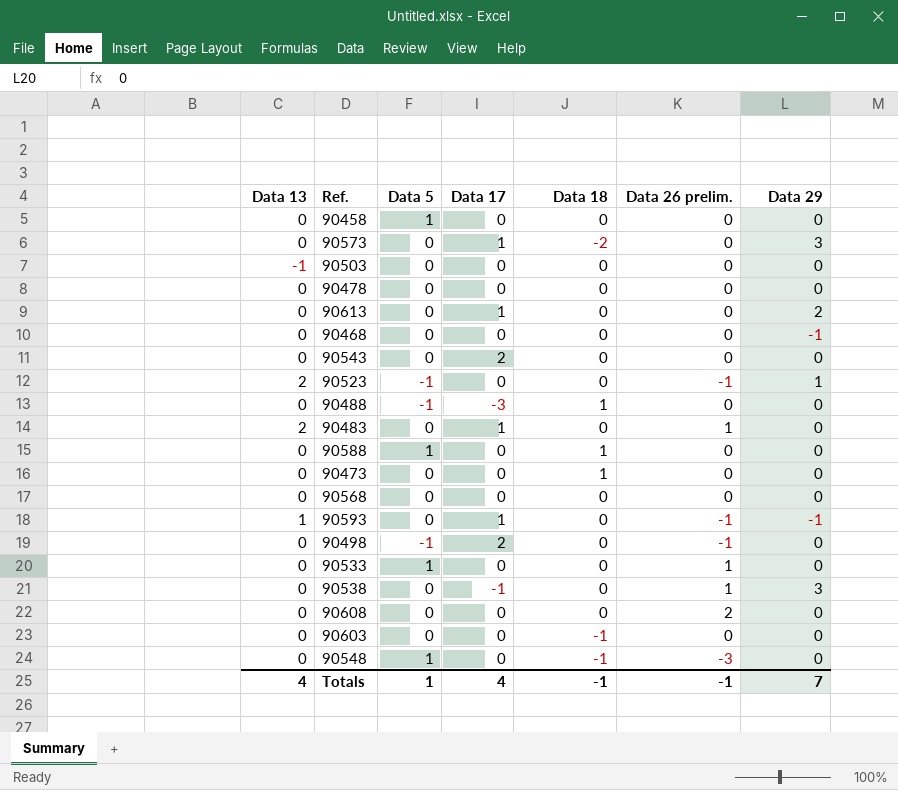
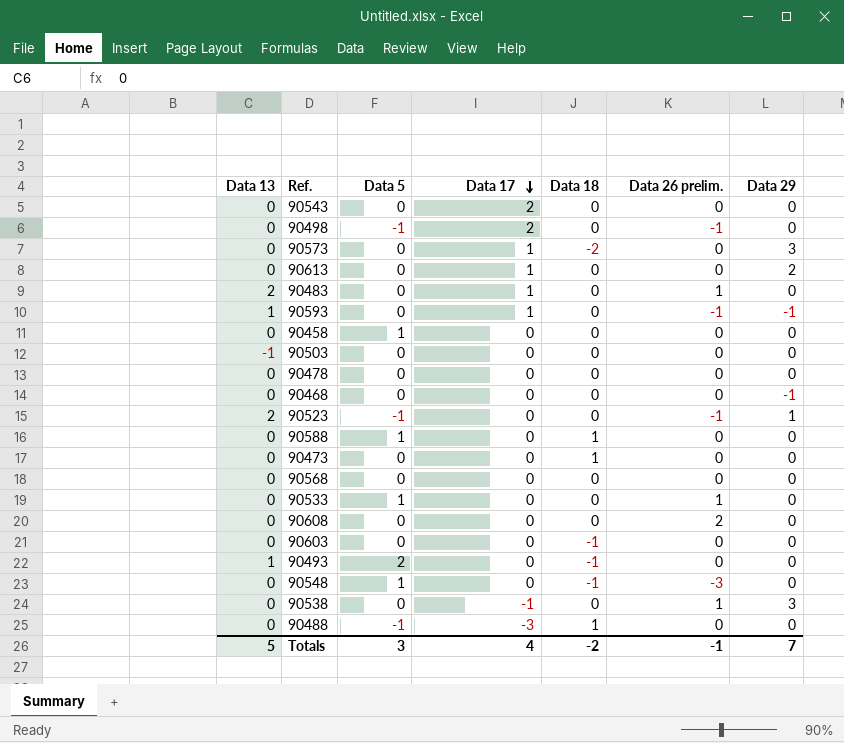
row order: none -> Data 17 descending
row 90493: none -> 1 | 2 | 0 | -1 | 0 | 0
Totals | Data 13: 4 -> 5
Totals | Data 5: 1 -> 3
Totals | Data 18: -1 -> -2

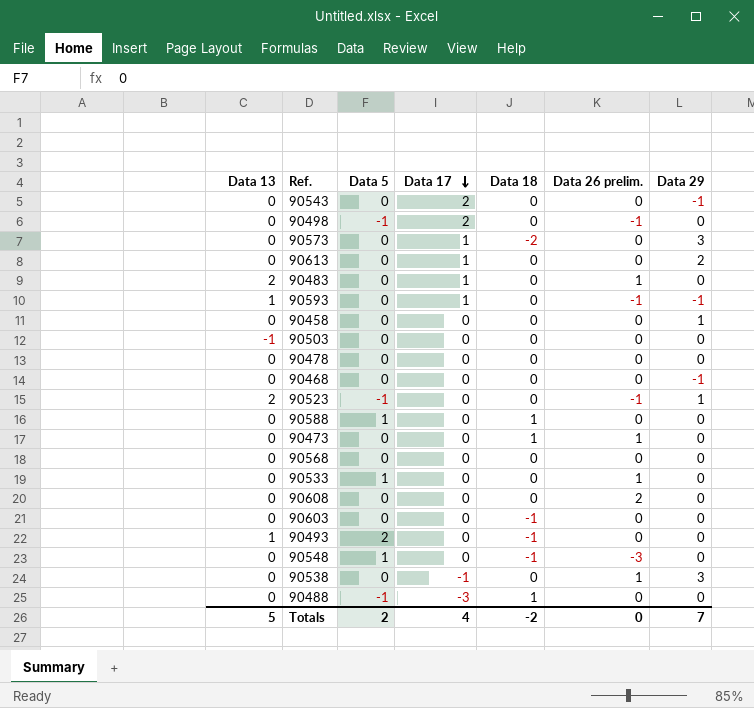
90543 | Data 29: 0 -> -1
90458 | Data 5: 1 -> 0
90458 | Data 29: 0 -> 1
90473 | Data 26 prelim.: 0 -> 1
Totals | Data 5: 3 -> 2
Totals | Data 26 prelim.: -1 -> 0

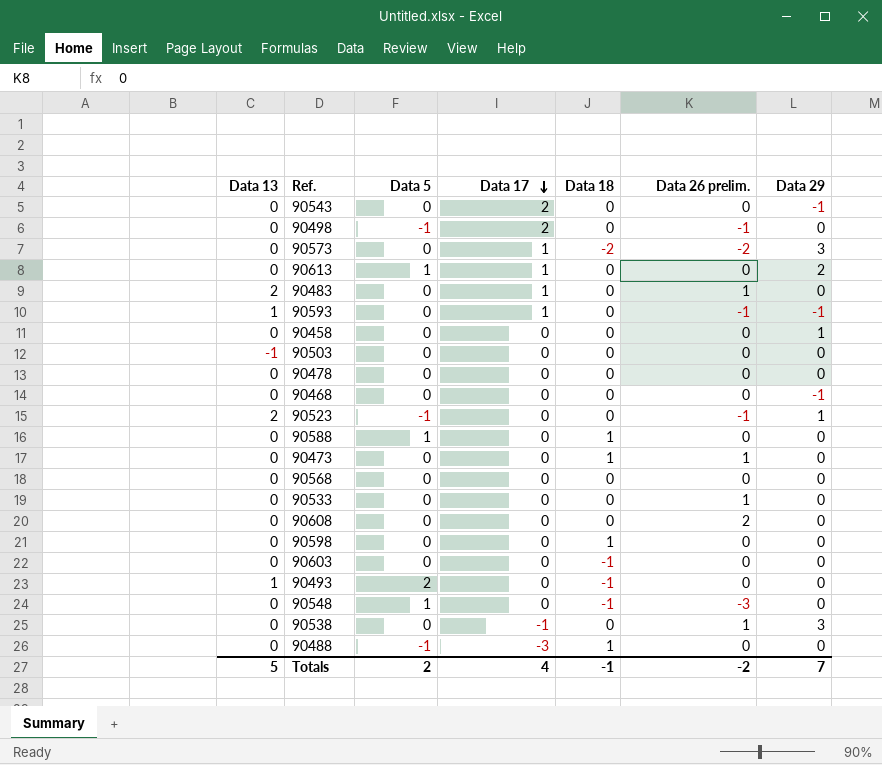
90573 | Data 26 prelim.: 0 -> -2
90613 | Data 5: 0 -> 1
90533 | Data 5: 1 -> 0
row 90598: none -> 0 | 0 | 0 | 1 | 0 | 0
Totals | Data 18: -2 -> -1
Totals | Data 26 prelim.: 0 -> -2

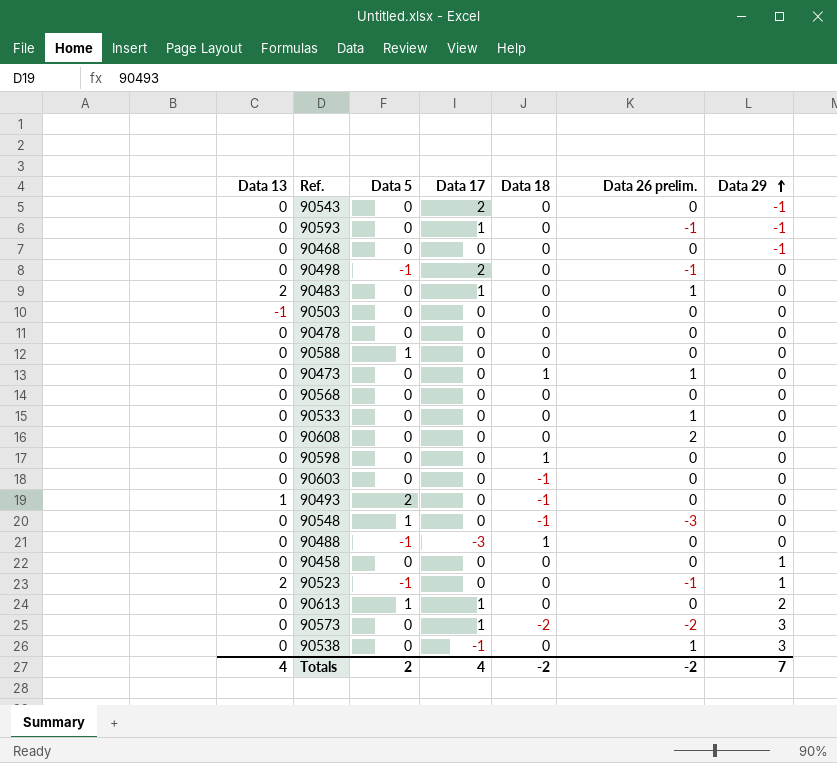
row order: Data 17 descending -> Data 29 ascending
90593 | Data 13: 1 -> 0
90588 | Data 18: 1 -> 0
Totals | Data 13: 5 -> 4
Totals | Data 18: -1 -> -2

